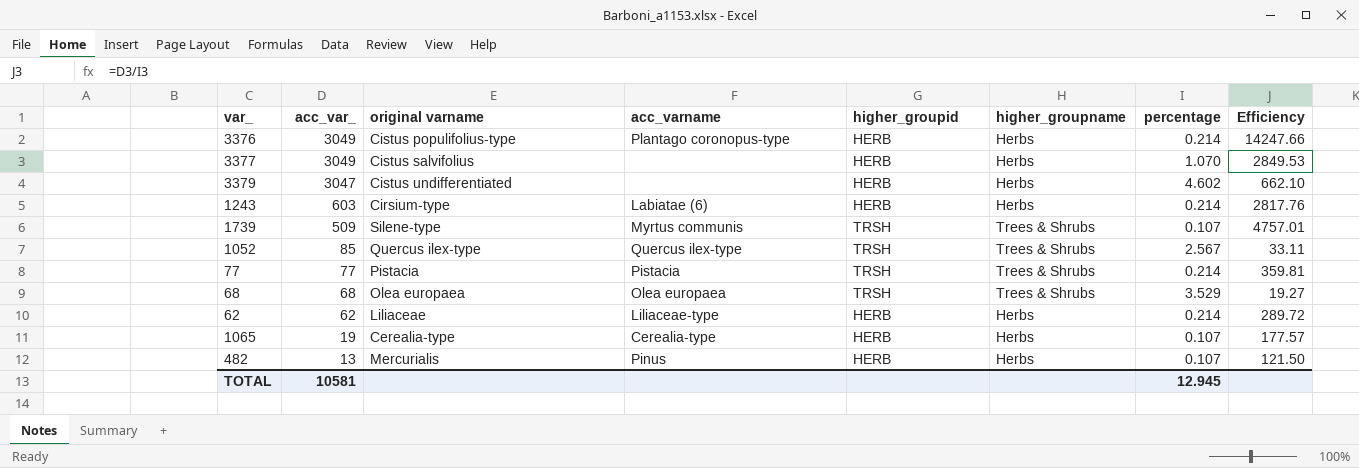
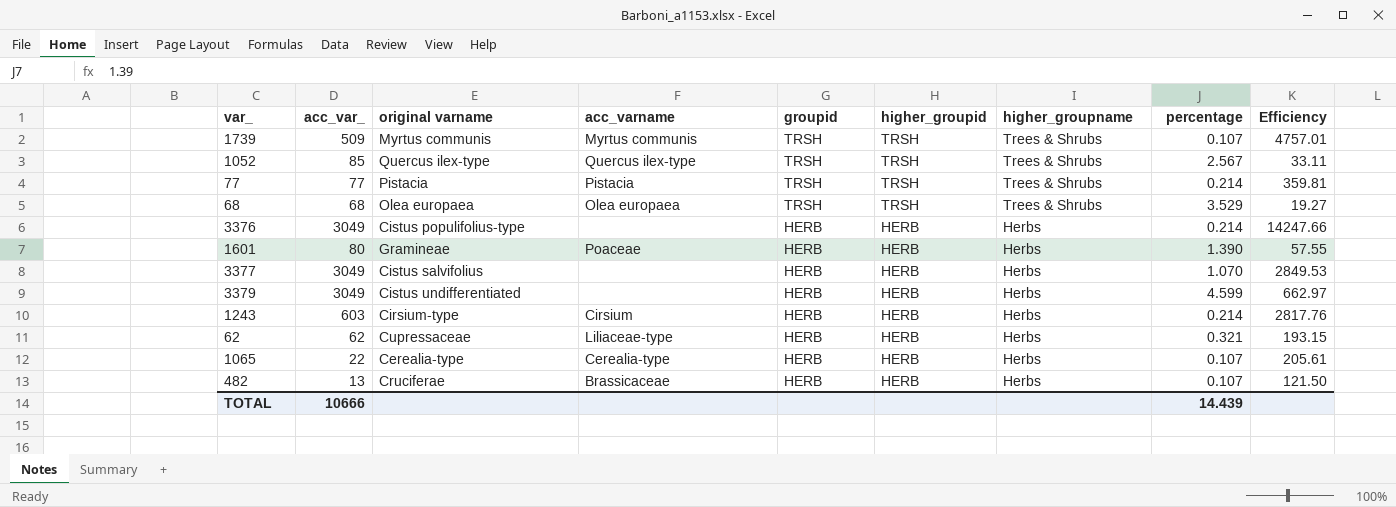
row order: acc_var_ descending -> groupid descending
column groupid | position: none -> 5
1739 | original varname: Silene-type -> Myrtus communis
3376 | acc_varname: Plantago coronopus-type -> none
row 1601: none -> 80 | Gramineae | Poaceae | HERB | HERB | Herbs | 1.390 | 57.55
3379 | acc_var_: 3047 -> 3049
3379 | percentage: 4.602 -> 4.599
3379 | Efficiency: 662.10 -> 662.97
1243 | acc_varname: Labiatae (6) -> Cirsium
62 | original varname: Liliaceae -> Cupressaceae
62 | percentage: 0.214 -> 0.321
62 | Efficiency: 289.72 -> 193.15
1065 | acc_var_: 19 -> 22
1065 | Efficiency: 177.57 -> 205.61
482 | original varname: Mercurialis -> Cruciferae
482 | acc_varname: Pinus -> Brassicaceae
TOTAL | acc_var_: 10581 -> 10666
TOTAL | percentage: 12.945 -> 14.439

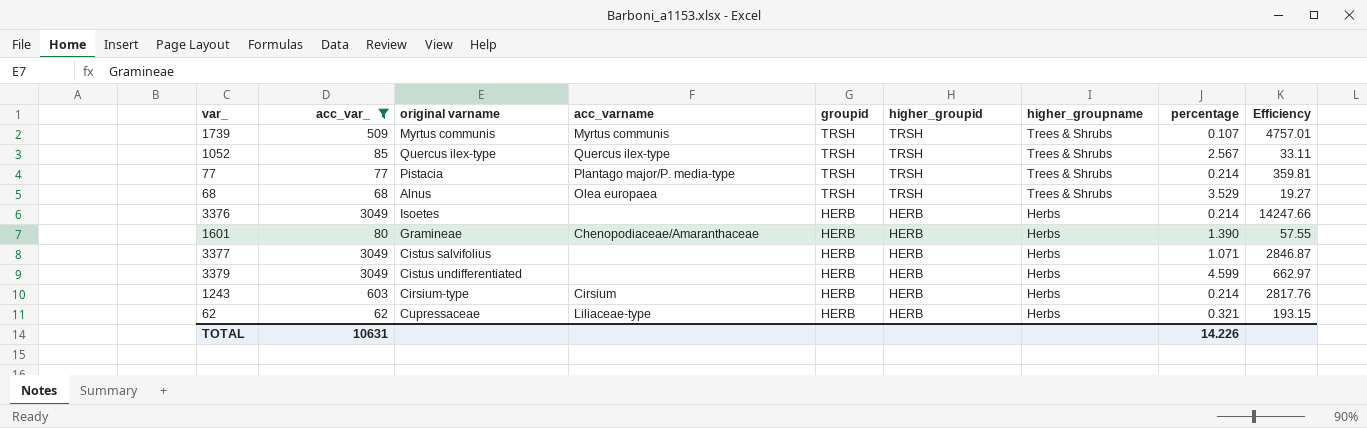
filter: none -> acc_var_ >= 62
77 | acc_varname: Pistacia -> Plantago major/P. media-type
68 | original varname: Olea europaea -> Alnus
3376 | original varname: Cistus populifolius-type -> Isoetes
1601 | acc_varname: Poaceae -> Chenopodiaceae/Amaranthaceae
3377 | percentage: 1.070 -> 1.071
3377 | Efficiency: 2849.53 -> 2846.87
TOTAL | acc_var_: 10666 -> 10631
TOTAL | percentage: 14.439 -> 14.226

